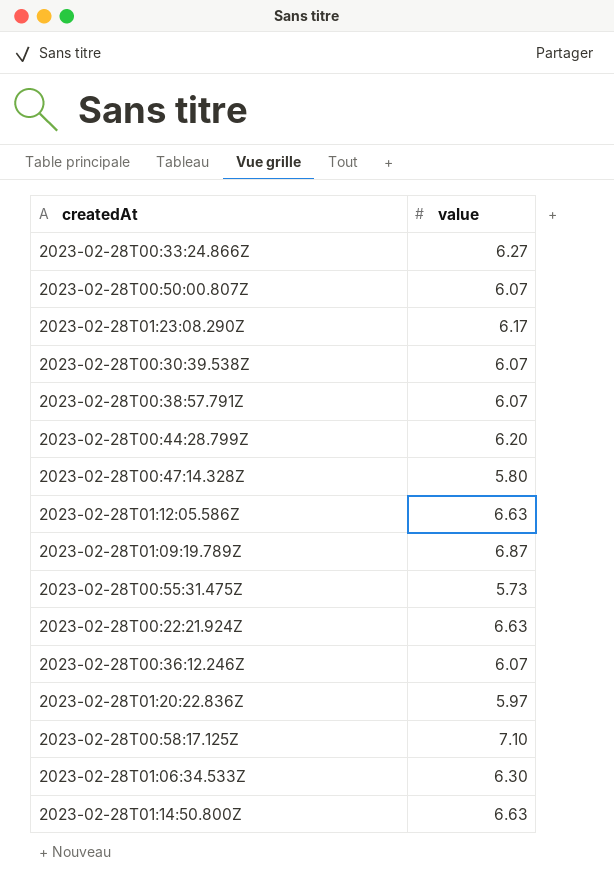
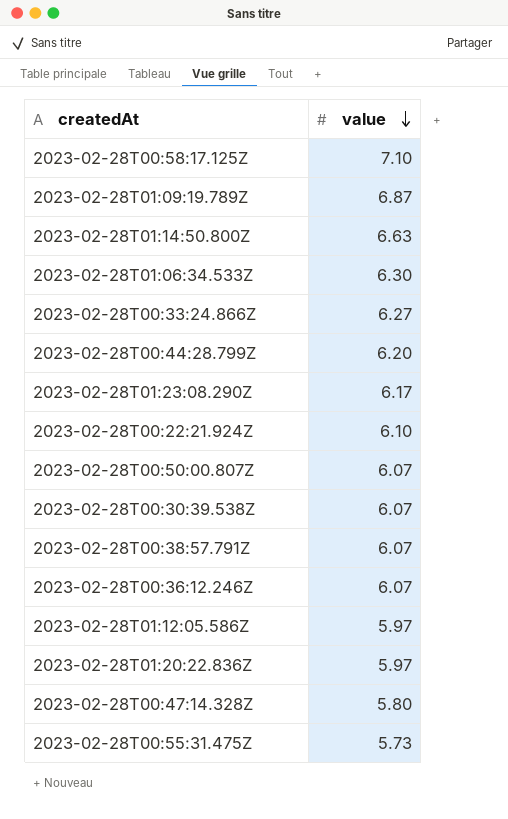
row order: none -> value descending
2023-02-28T00:22:21.924Z | value: 6.63 -> 6.10
2023-02-28T01:12:05.586Z | value: 6.63 -> 5.97

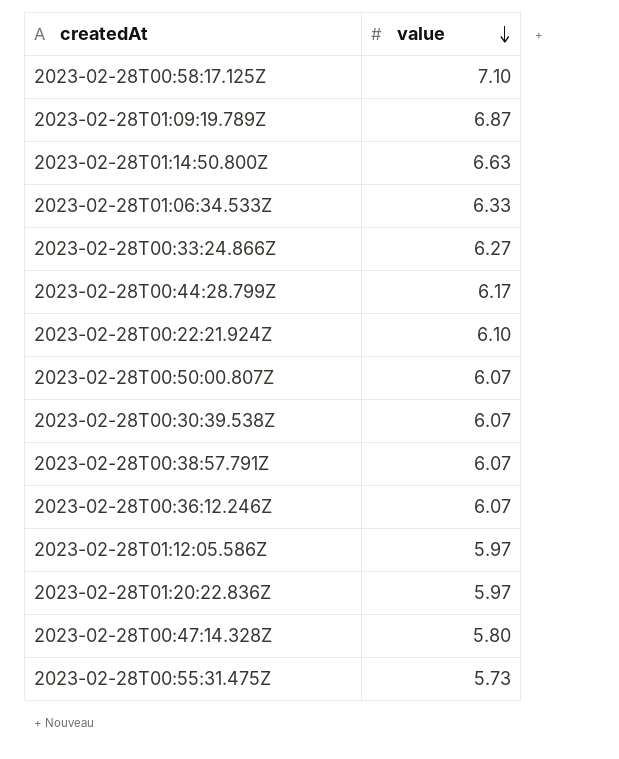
row 2023-02-28T01:23:08.290Z: 6.17 -> none
2023-02-28T01:06:34.533Z | value: 6.30 -> 6.33
2023-02-28T00:44:28.799Z | value: 6.20 -> 6.17

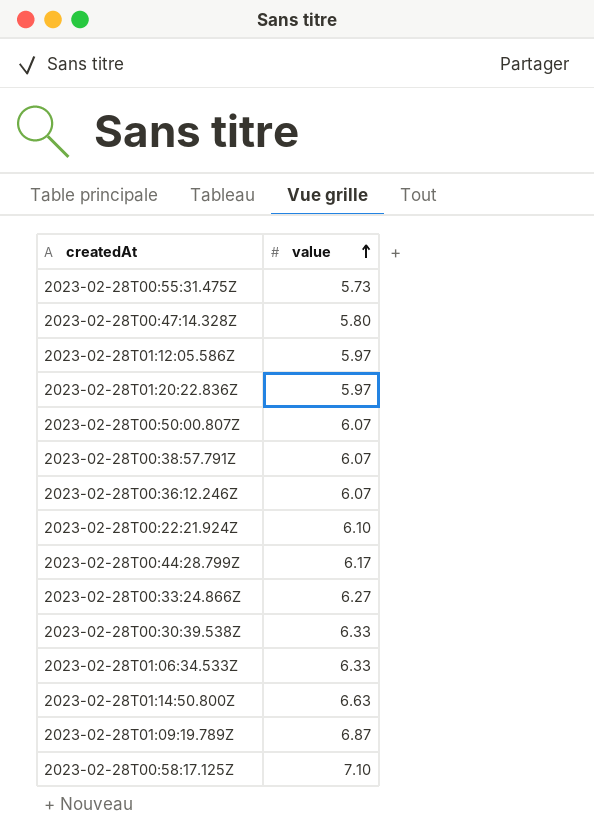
row order: value descending -> value ascending
2023-02-28T00:30:39.538Z | value: 6.07 -> 6.33

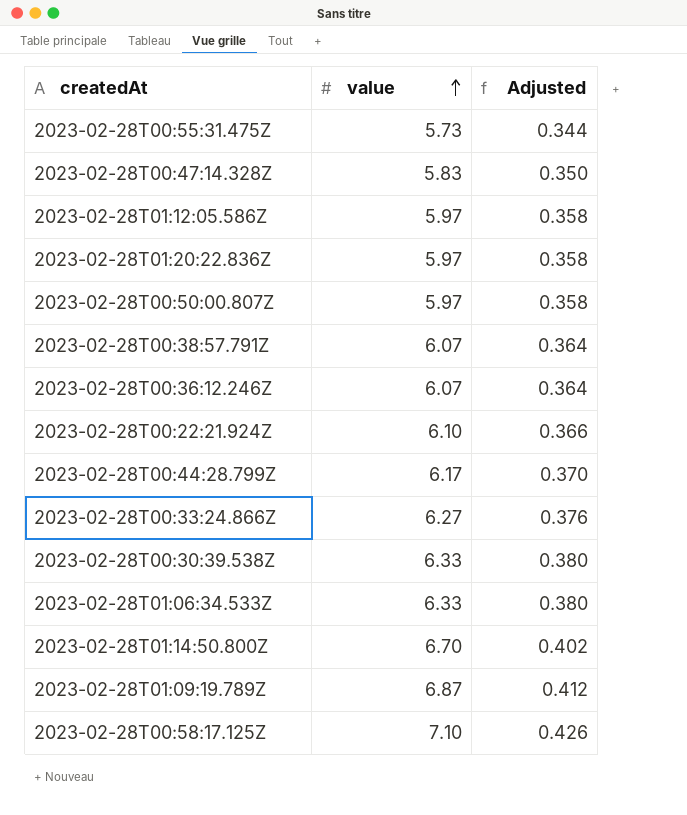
column Adjusted | formula: none -> [value] * 0.06
2023-02-28T00:47:14.328Z | value: 5.80 -> 5.83
2023-02-28T00:50:00.807Z | value: 6.07 -> 5.97
2023-02-28T01:14:50.800Z | value: 6.63 -> 6.70

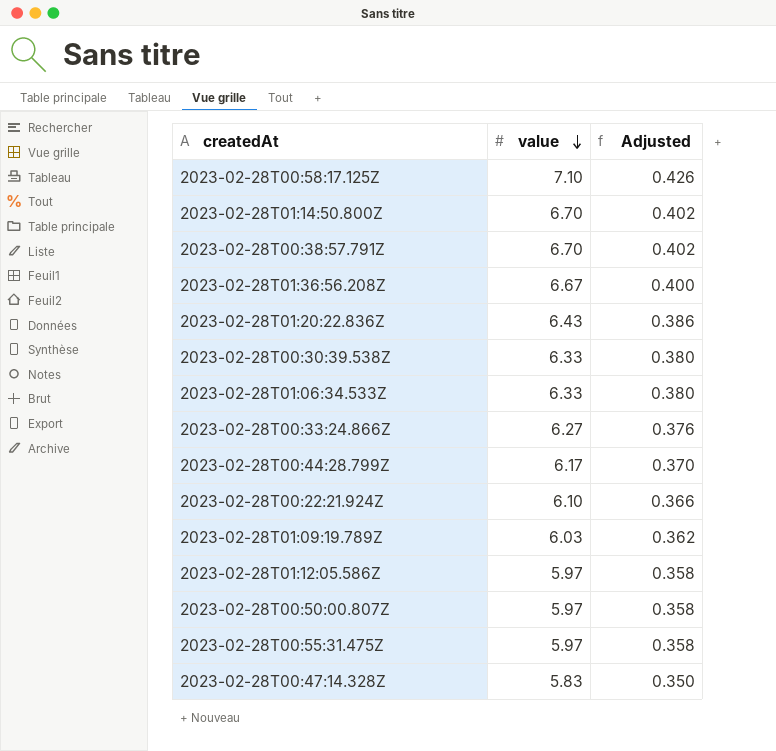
row order: value ascending -> value descending
row 2023-02-28T00:36:12.246Z: 6.07 | 0.364 -> none
2023-02-28T00:38:57.791Z | value: 6.07 -> 6.70
2023-02-28T00:38:57.791Z | Adjusted: 0.364 -> 0.402
row 2023-02-28T01:36:56.208Z: none -> 6.67 | 0.400
2023-02-28T01:20:22.836Z | value: 5.97 -> 6.43
2023-02-28T01:20:22.836Z | Adjusted: 0.358 -> 0.386
2023-02-28T01:09:19.789Z | value: 6.87 -> 6.03
2023-02-28T01:09:19.789Z | Adjusted: 0.412 -> 0.362
2023-02-28T00:55:31.475Z | value: 5.73 -> 5.97
2023-02-28T00:55:31.475Z | Adjusted: 0.344 -> 0.358

